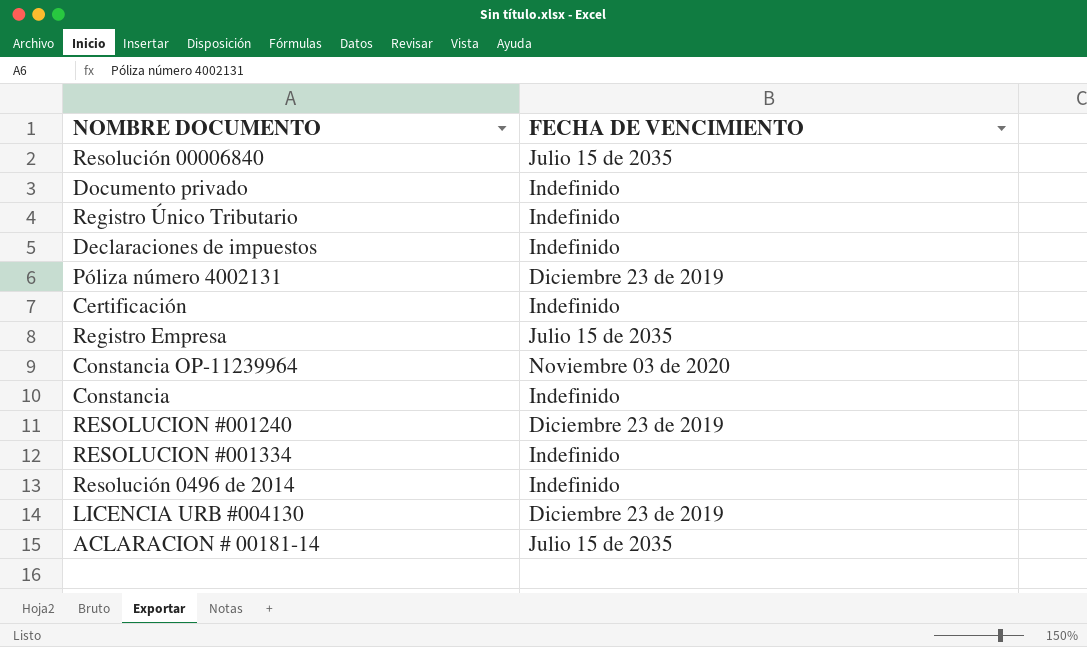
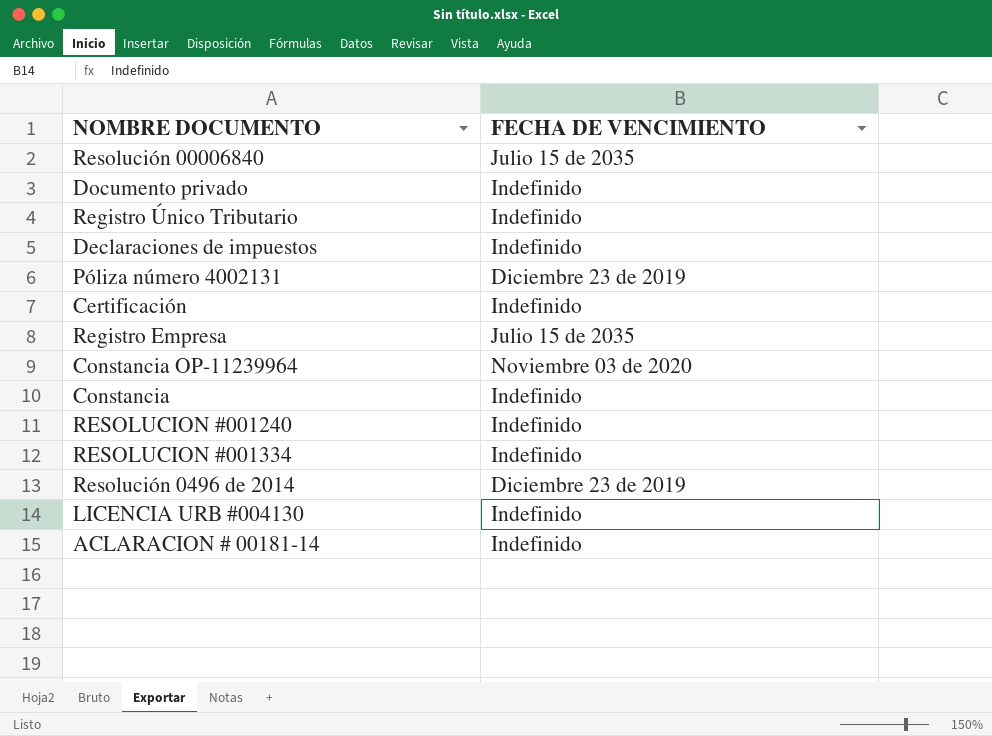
RESOLUCION #001240 | FECHA DE VENCIMIENTO: Diciembre 23 de 2019 -> Indefinido
Resolución 0496 de 2014 | FECHA DE VENCIMIENTO: Indefinido -> Diciembre 23 de 2019
LICENCIA URB #004130 | FECHA DE VENCIMIENTO: Diciembre 23 de 2019 -> Indefinido
ACLARACION # 00181-14 | FECHA DE VENCIMIENTO: Julio 15 de 2035 -> Indefinido

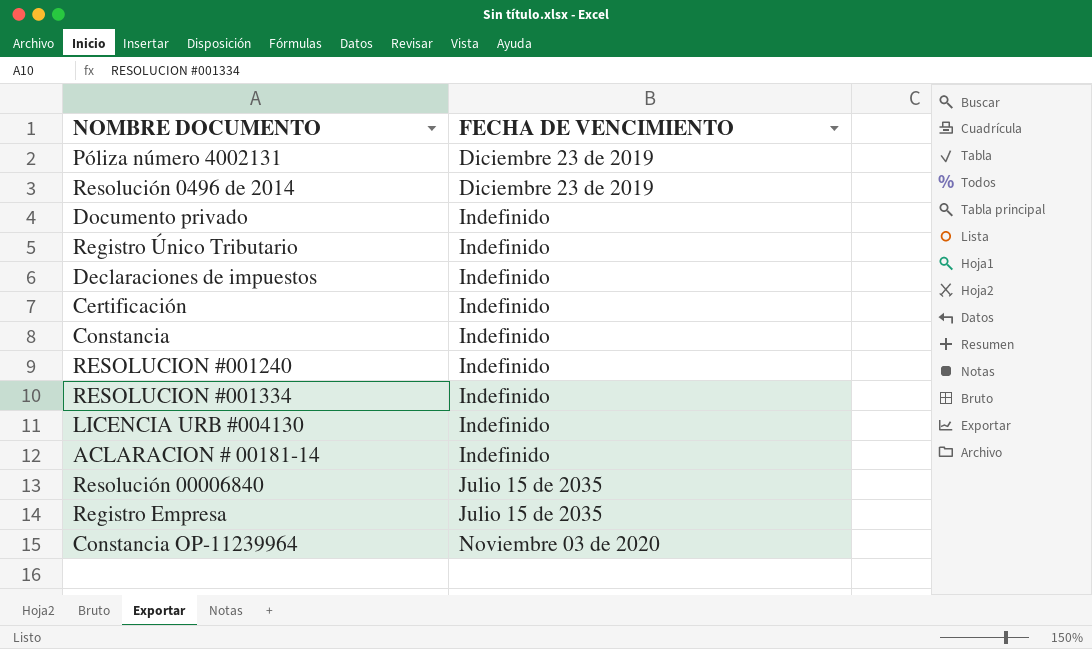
row order: none -> FECHA DE VENCIMIENTO ascending

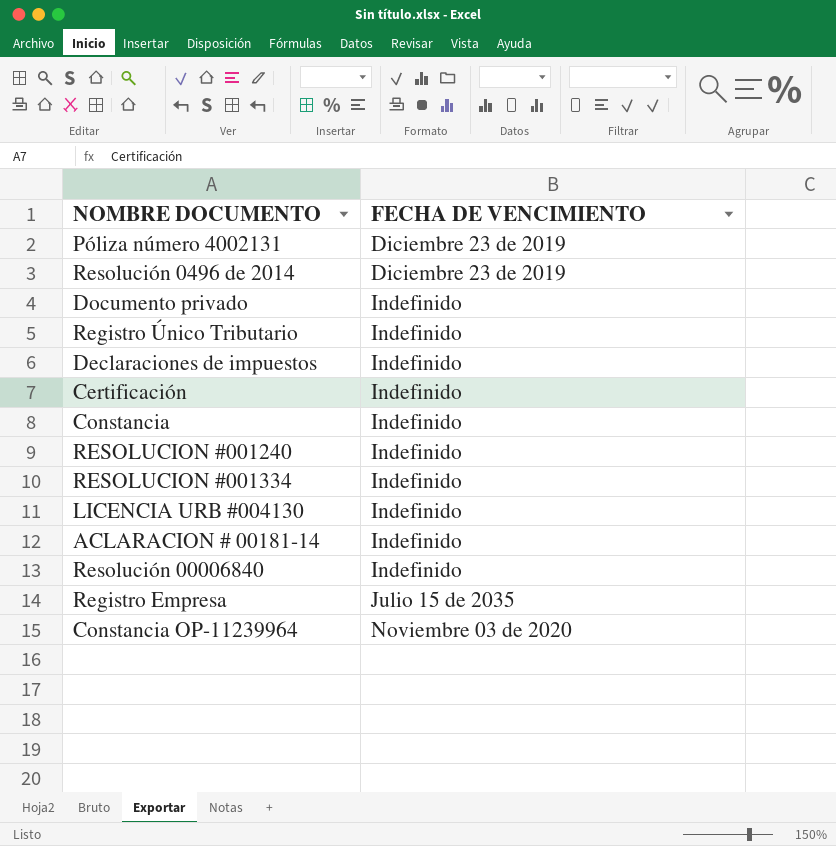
Resolución 00006840 | FECHA DE VENCIMIENTO: Julio 15 de 2035 -> Indefinido

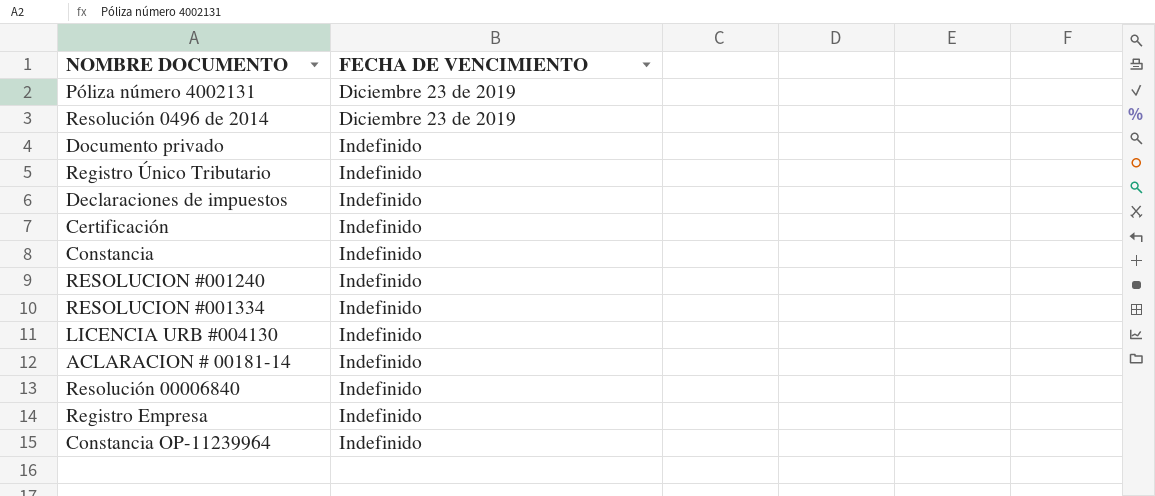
Registro Empresa | FECHA DE VENCIMIENTO: Julio 15 de 2035 -> Indefinido
Constancia OP-11239964 | FECHA DE VENCIMIENTO: Noviembre 03 de 2020 -> Indefinido

